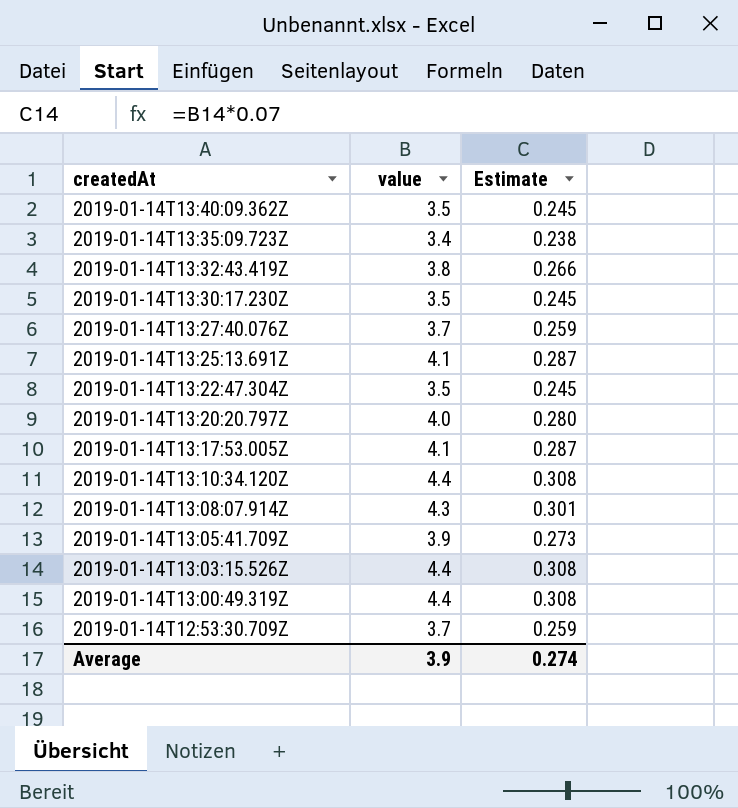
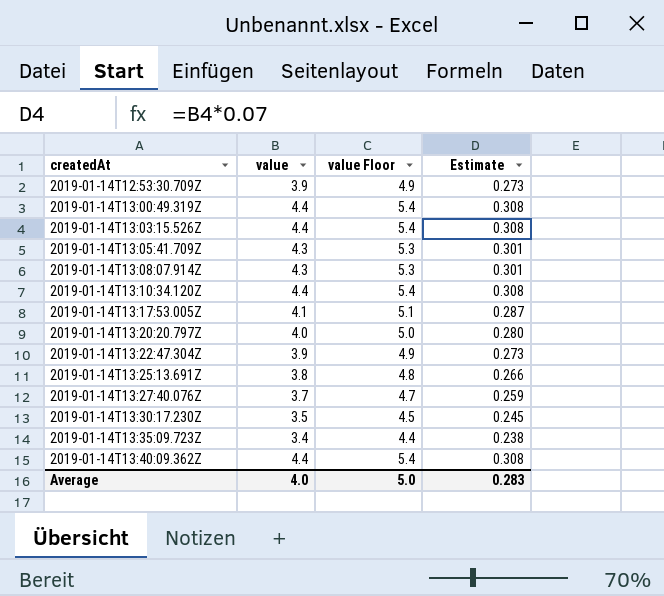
row order: createdAt descending -> createdAt ascending
column value Floor | formula: none -> [value] + 1
row 2019-01-14T13:32:43.419Z: 3.8 | 0.266 -> none
2019-01-14T12:53:30.709Z | value: 3.7 -> 3.9
2019-01-14T12:53:30.709Z | Estimate: 0.259 -> 0.273
2019-01-14T13:05:41.709Z | value: 3.9 -> 4.3
2019-01-14T13:05:41.709Z | Estimate: 0.273 -> 0.301
2019-01-14T13:22:47.304Z | value: 3.5 -> 3.9
2019-01-14T13:22:47.304Z | Estimate: 0.245 -> 0.273
2019-01-14T13:25:13.691Z | value: 4.1 -> 3.8
2019-01-14T13:25:13.691Z | Estimate: 0.287 -> 0.266
2019-01-14T13:40:09.362Z | value: 3.5 -> 4.4
2019-01-14T13:40:09.362Z | Estimate: 0.245 -> 0.308
Average | value: 3.9 -> 4.0
Average | Estimate: 0.274 -> 0.283

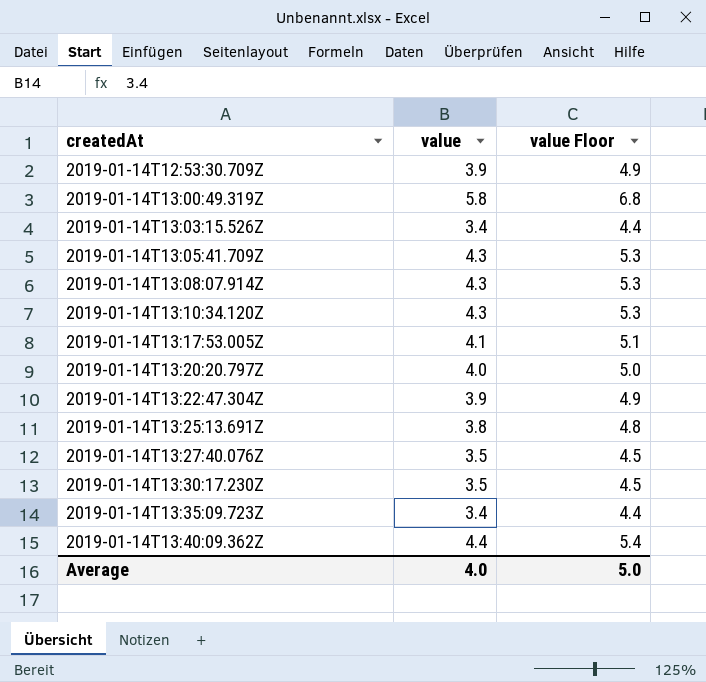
column Estimate | formula: [value] * 0.07 -> none
2019-01-14T13:00:49.319Z | value: 4.4 -> 5.8
2019-01-14T13:00:49.319Z | value Floor: 5.4 -> 6.8
2019-01-14T13:03:15.526Z | value: 4.4 -> 3.4
2019-01-14T13:03:15.526Z | value Floor: 5.4 -> 4.4
2019-01-14T13:10:34.120Z | value: 4.4 -> 4.3
2019-01-14T13:10:34.120Z | value Floor: 5.4 -> 5.3
2019-01-14T13:27:40.076Z | value: 3.7 -> 3.5
2019-01-14T13:27:40.076Z | value Floor: 4.7 -> 4.5

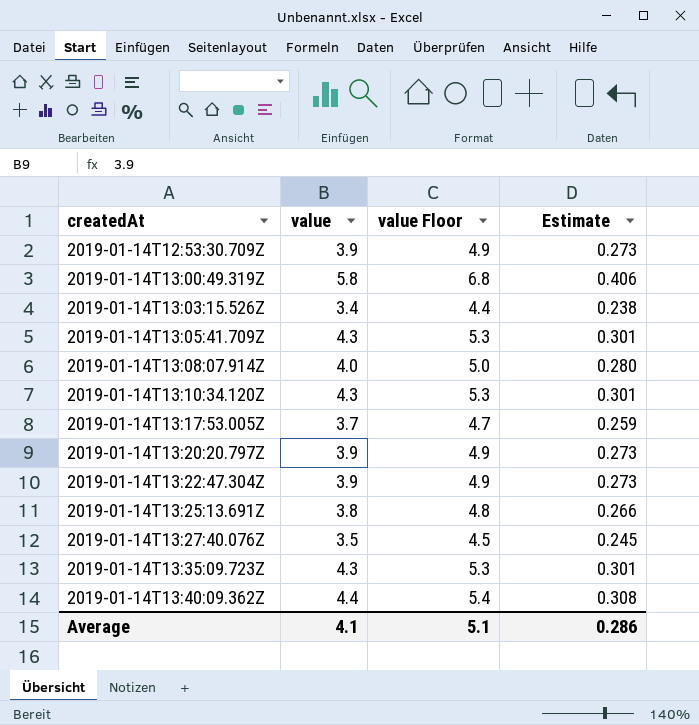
column Estimate | formula: none -> [value] * 0.07
row 2019-01-14T13:30:17.230Z: 3.5 | 4.5 -> none
2019-01-14T13:08:07.914Z | value: 4.3 -> 4.0
2019-01-14T13:08:07.914Z | value Floor: 5.3 -> 5.0
2019-01-14T13:17:53.005Z | value: 4.1 -> 3.7
2019-01-14T13:17:53.005Z | value Floor: 5.1 -> 4.7
2019-01-14T13:20:20.797Z | value: 4.0 -> 3.9
2019-01-14T13:20:20.797Z | value Floor: 5.0 -> 4.9
2019-01-14T13:35:09.723Z | value: 3.4 -> 4.3
2019-01-14T13:35:09.723Z | value Floor: 4.4 -> 5.3
Average | value: 4.0 -> 4.1
Average | value Floor: 5.0 -> 5.1

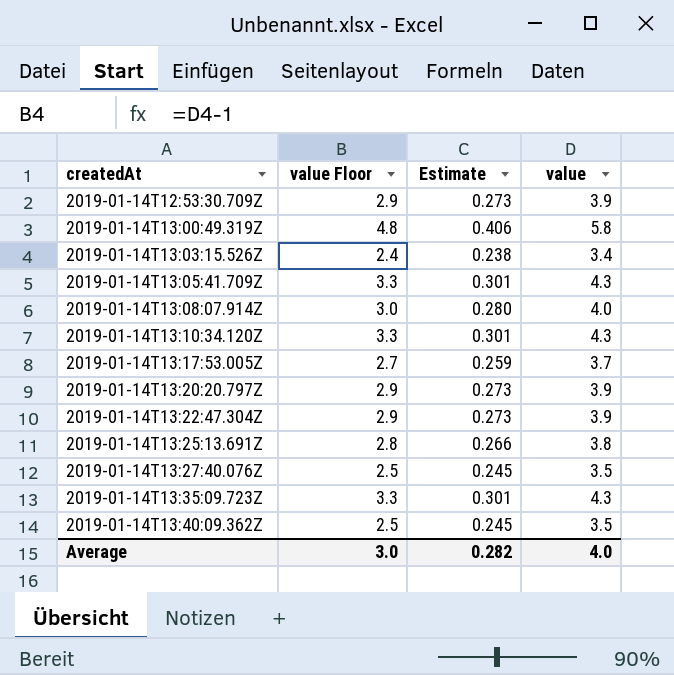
column value Floor | formula: [value] + 1 -> [value] - 1
column value | position: 2 -> 4
2019-01-14T13:40:09.362Z | Estimate: 0.308 -> 0.245
2019-01-14T13:40:09.362Z | value: 4.4 -> 3.5
Average | value Floor: 5.1 -> 3.0
Average | Estimate: 0.286 -> 0.282
Average | value: 4.1 -> 4.0

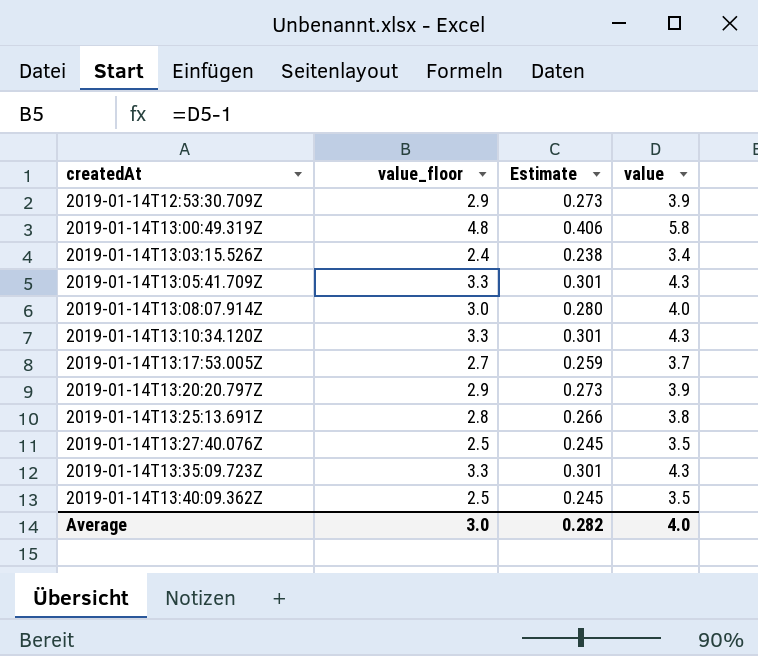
column name: value Floor -> value_floor
row 2019-01-14T13:22:47.304Z: 2.9 | 0.273 | 3.9 -> none

